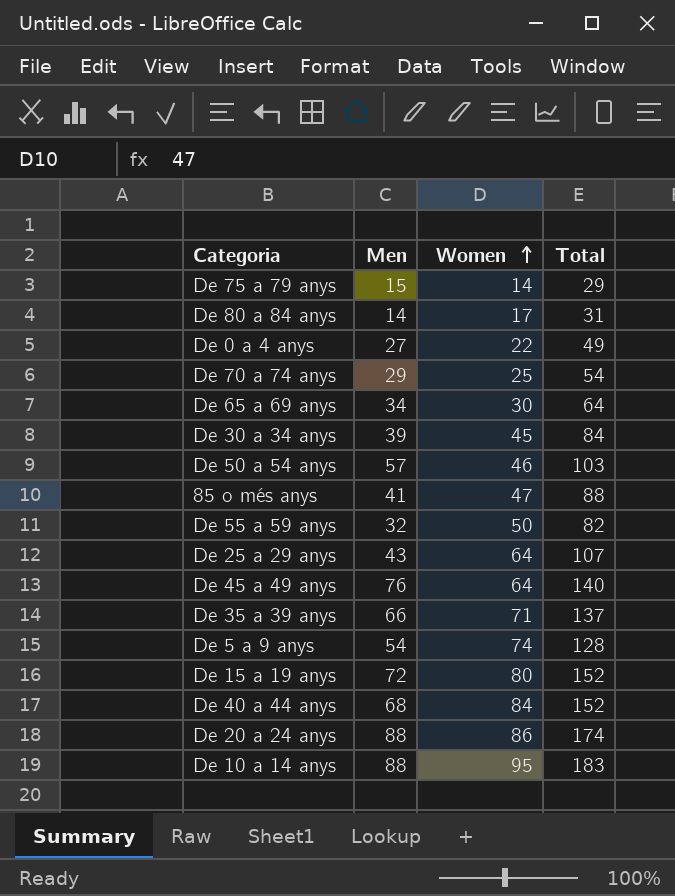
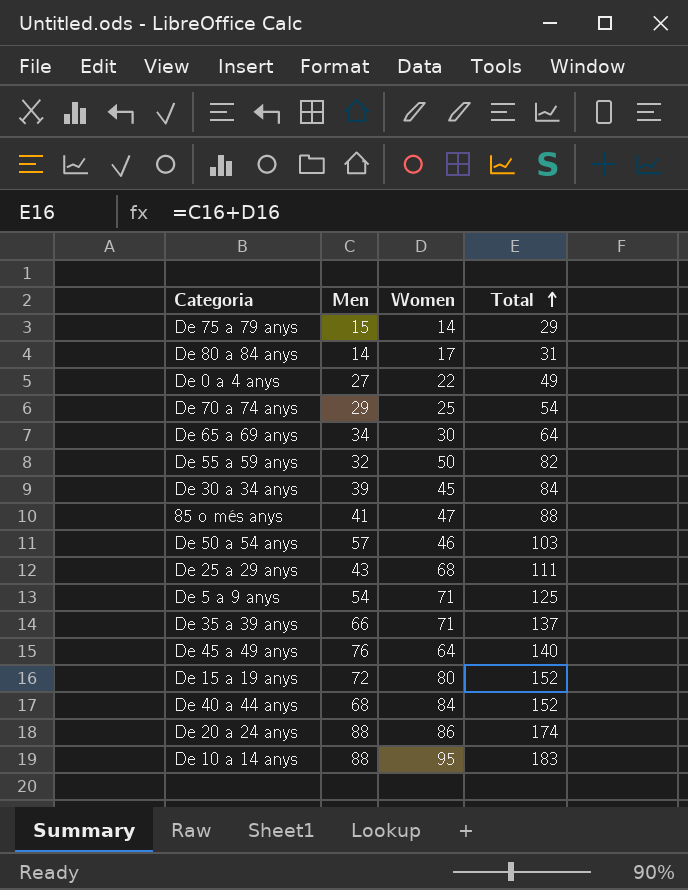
row order: Women ascending -> Total ascending
De 25 a 29 anys | Women: 64 -> 68
De 25 a 29 anys | Total: 107 -> 111
De 5 a 9 anys | Women: 74 -> 71
De 5 a 9 anys | Total: 128 -> 125

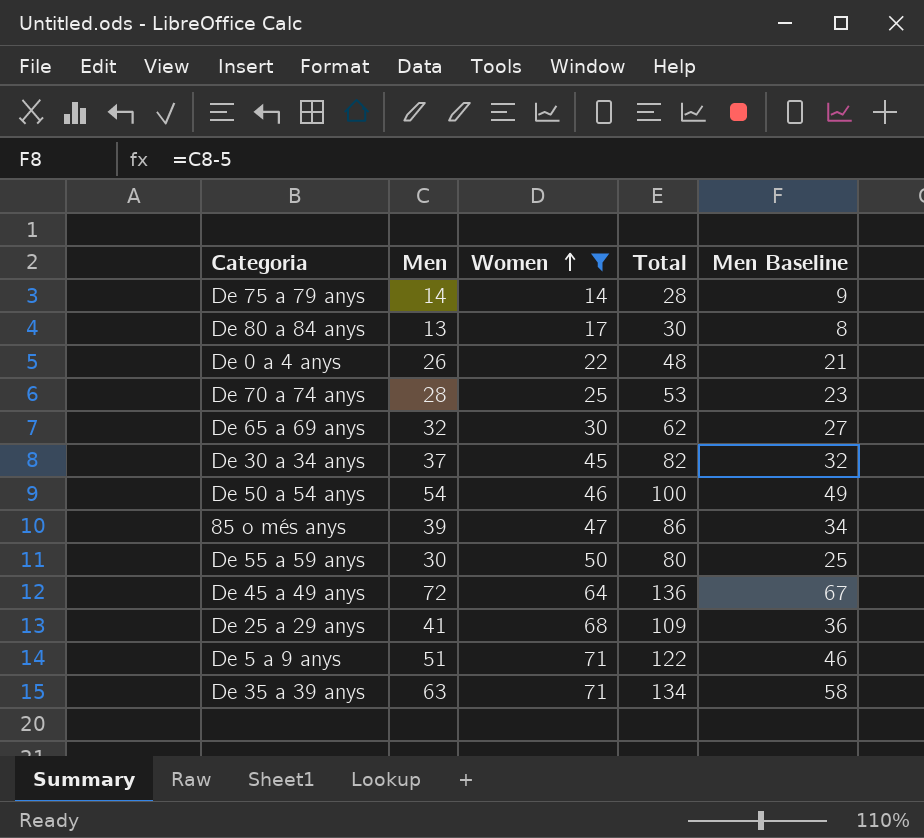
filter: none -> Women <= 71
row order: Total ascending -> Women ascending
column Men Baseline | formula: none -> [Men] - 5
De 75 a 79 anys | Men: 15 -> 14
De 75 a 79 anys | Total: 29 -> 28
De 80 a 84 anys | Men: 14 -> 13
De 80 a 84 anys | Total: 31 -> 30
De 0 a 4 anys | Men: 27 -> 26
De 0 a 4 anys | Total: 49 -> 48
De 70 a 74 anys | Men: 29 -> 28
De 70 a 74 anys | Total: 54 -> 53
De 65 a 69 anys | Men: 34 -> 32
De 65 a 69 anys | Total: 64 -> 62
De 30 a 34 anys | Men: 39 -> 37
De 30 a 34 anys | Total: 84 -> 82
De 50 a 54 anys | Men: 57 -> 54
De 50 a 54 anys | Total: 103 -> 100
85 o més anys | Men: 41 -> 39
85 o més anys | Total: 88 -> 86
De 55 a 59 anys | Men: 32 -> 30
De 55 a 59 anys | Total: 82 -> 80
De 45 a 49 anys | Men: 76 -> 72
De 45 a 49 anys | Total: 140 -> 136
De 25 a 29 anys | Men: 43 -> 41
De 25 a 29 anys | Total: 111 -> 109
De 5 a 9 anys | Men: 54 -> 51
De 5 a 9 anys | Total: 125 -> 122
De 35 a 39 anys | Men: 66 -> 63
De 35 a 39 anys | Total: 137 -> 134

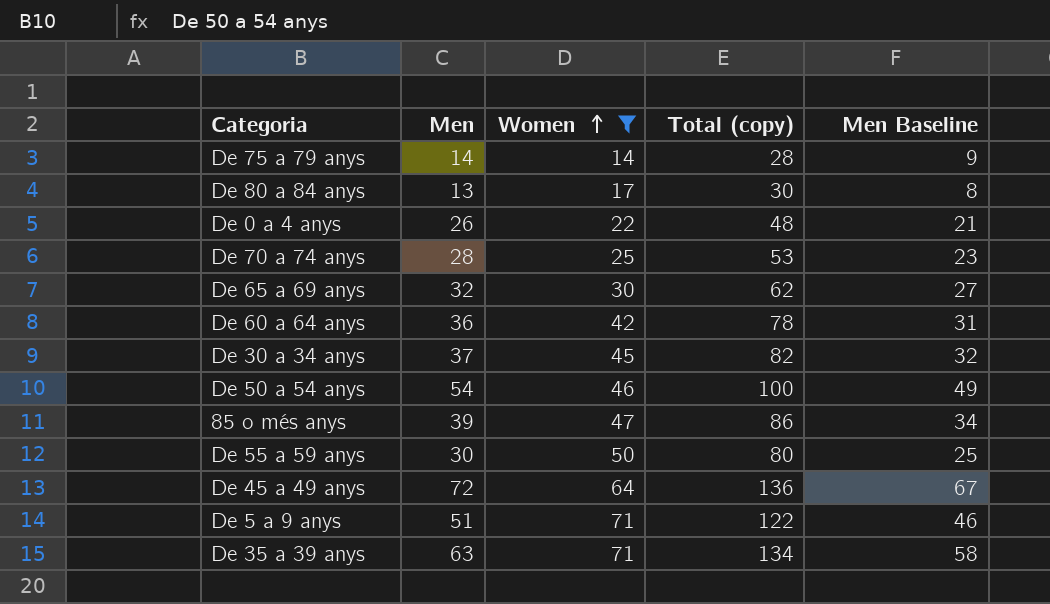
column name: Total -> Total (copy)
row De 25 a 29 anys: 41 | 68 | 109 | 36 -> none
row De 60 a 64 anys: none -> 36 | 42 | 78 | 31

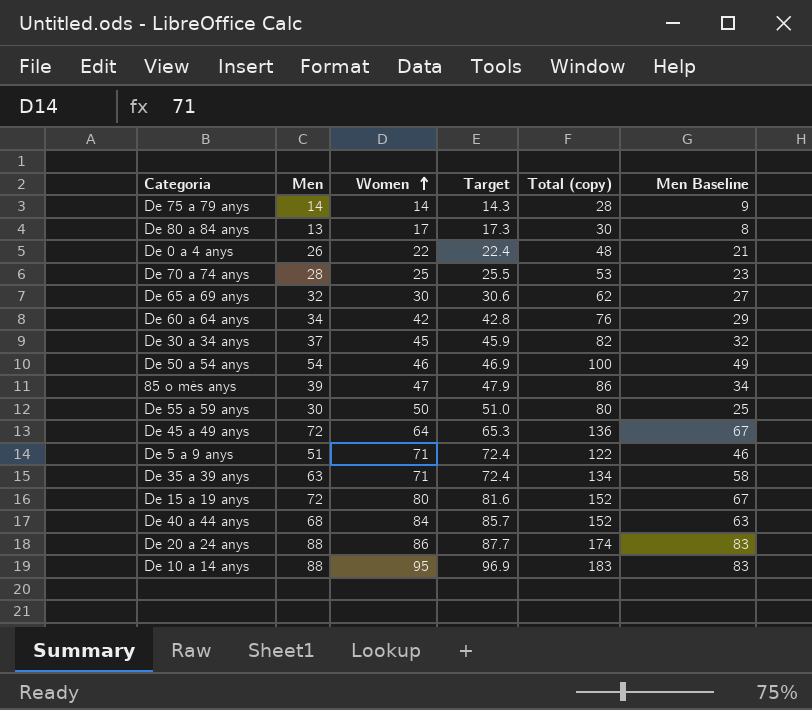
filter: Women <= 71 -> none
column Target | formula: none -> [Women] * 1.02
De 60 a 64 anys | Men: 36 -> 34
De 60 a 64 anys | Total (copy): 78 -> 76
De 60 a 64 anys | Men Baseline: 31 -> 29

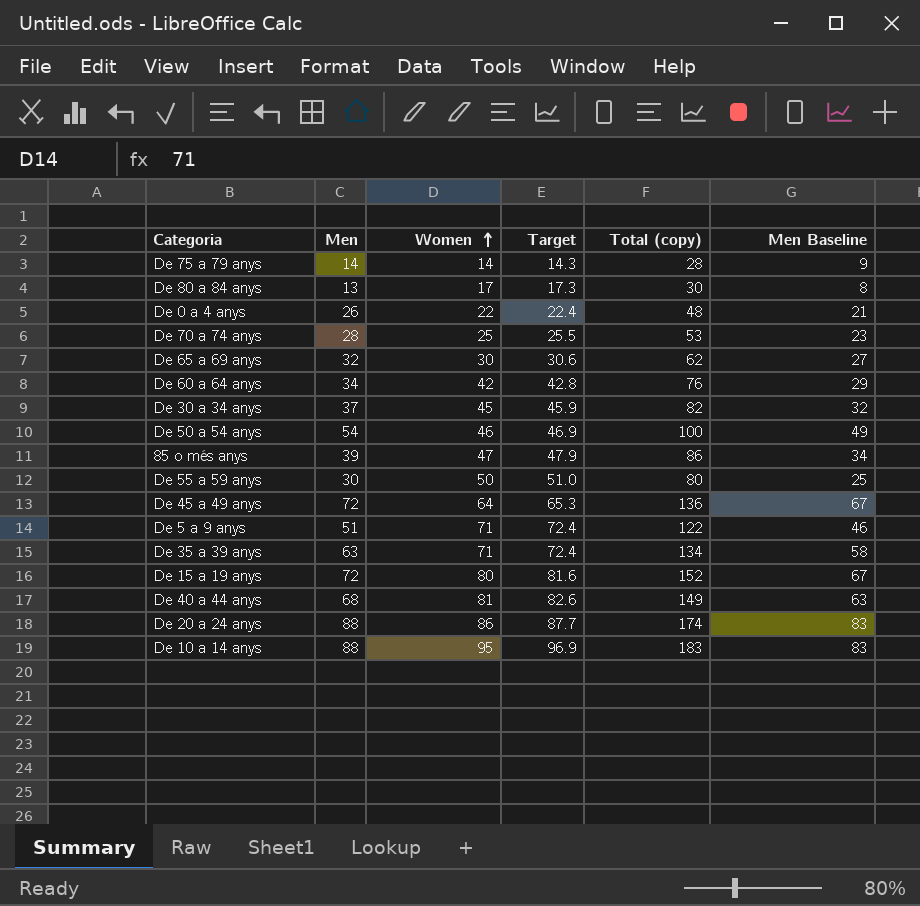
De 40 a 44 anys | Women: 84 -> 81
De 40 a 44 anys | Target: 85.7 -> 82.6
De 40 a 44 anys | Total (copy): 152 -> 149

